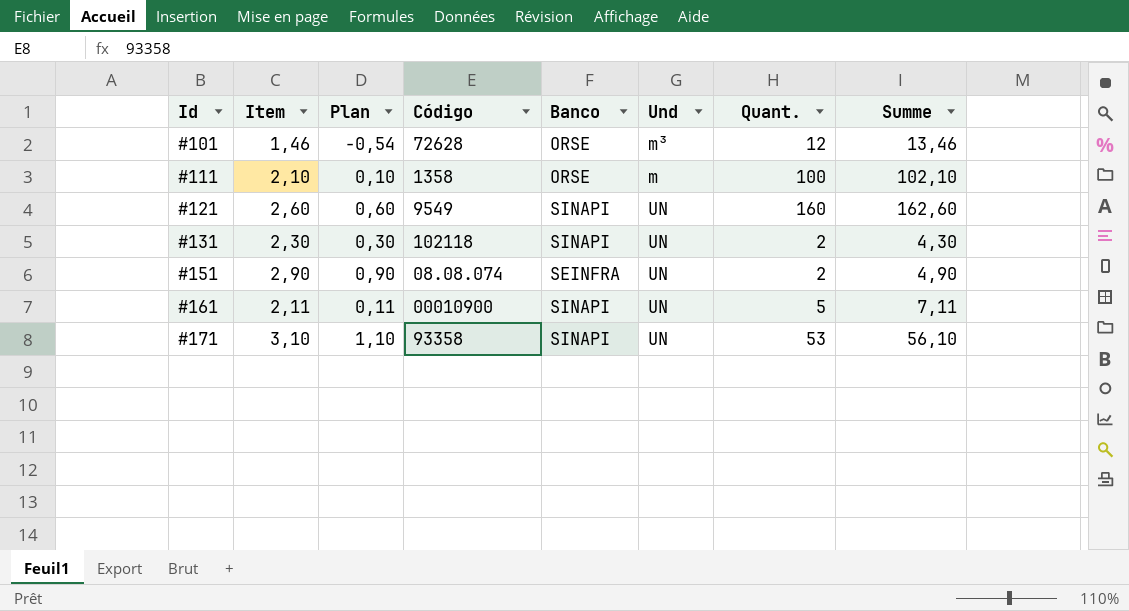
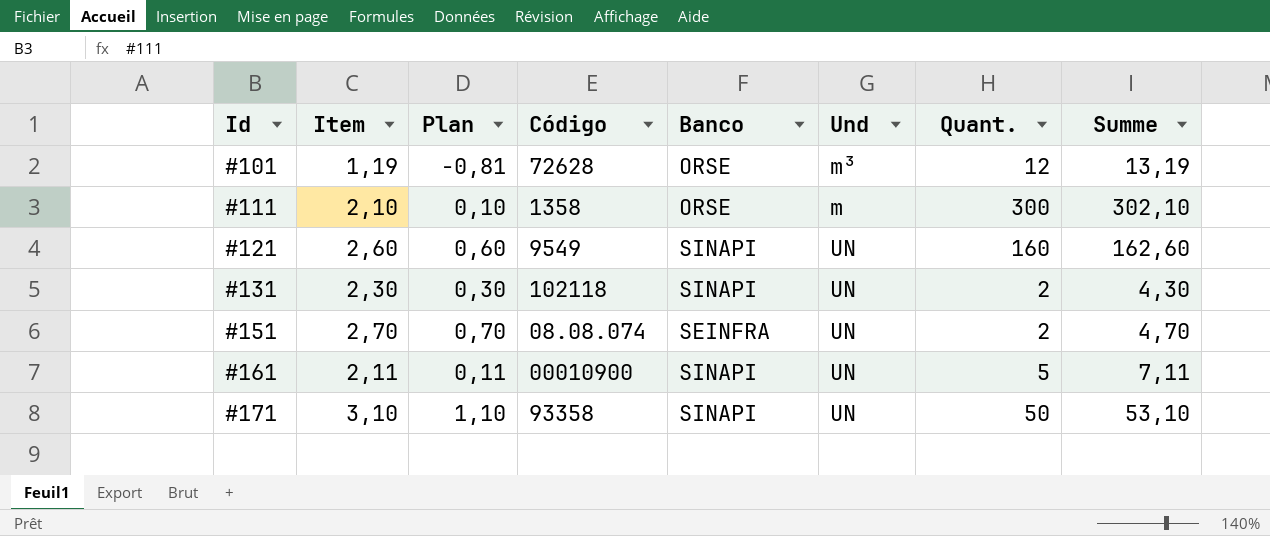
#101 | Item: 1,46 -> 1,19
#101 | Plan: -0,54 -> -0,81
#101 | Summe: 13,46 -> 13,19
#111 | Quant.: 100 -> 300
#111 | Summe: 102,10 -> 302,10
#151 | Item: 2,90 -> 2,70
#151 | Plan: 0,90 -> 0,70
#151 | Summe: 4,90 -> 4,70
#171 | Quant.: 53 -> 50
#171 | Summe: 56,10 -> 53,10

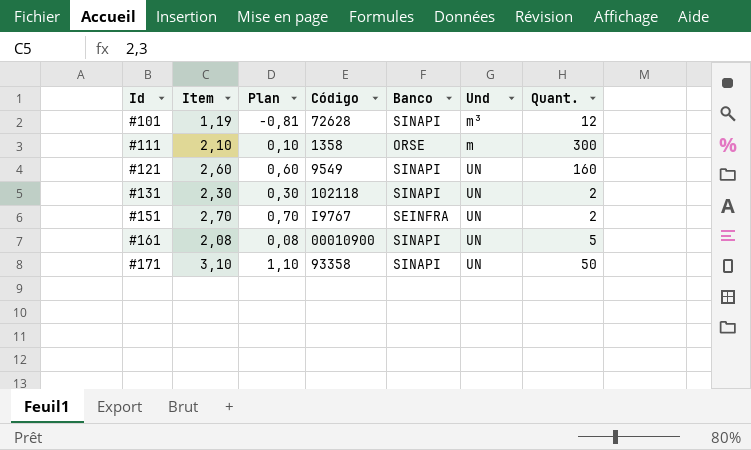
column Summe | formula: [Item] + [Quant.] -> none
#101 | Banco: ORSE -> SINAPI
#151 | Código: 08.08.074 -> I9767
#161 | Item: 2,11 -> 2,08
#161 | Plan: 0,11 -> 0,08

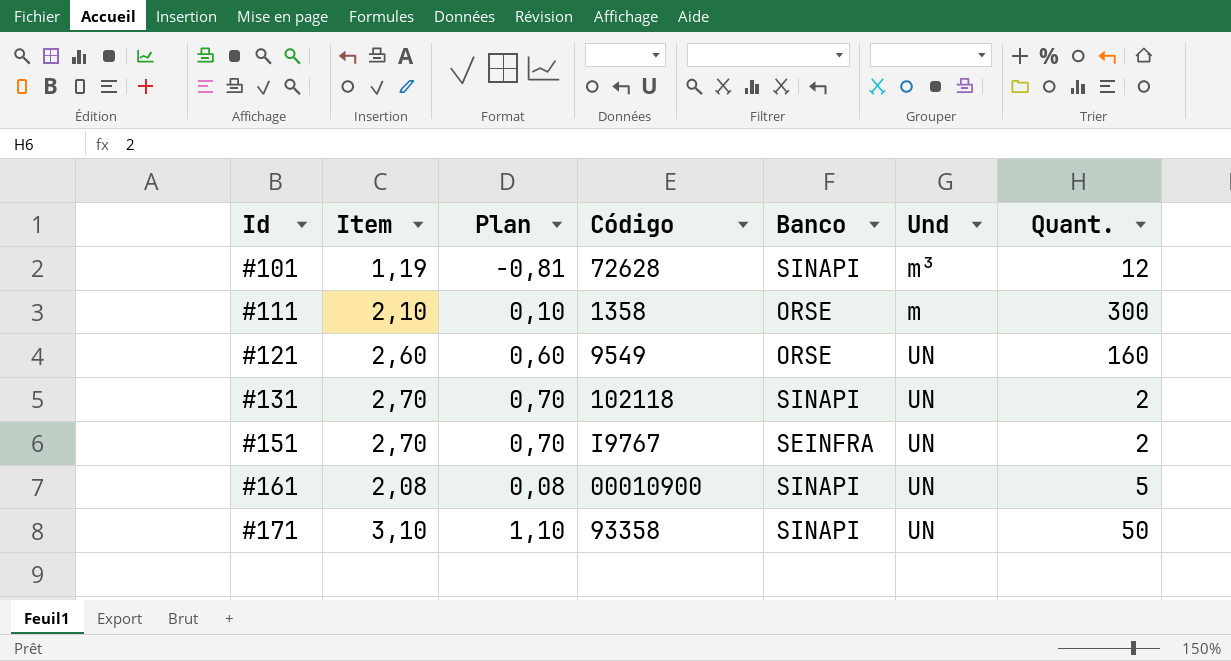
#121 | Banco: SINAPI -> ORSE
#131 | Item: 2,30 -> 2,70
#131 | Plan: 0,30 -> 0,70

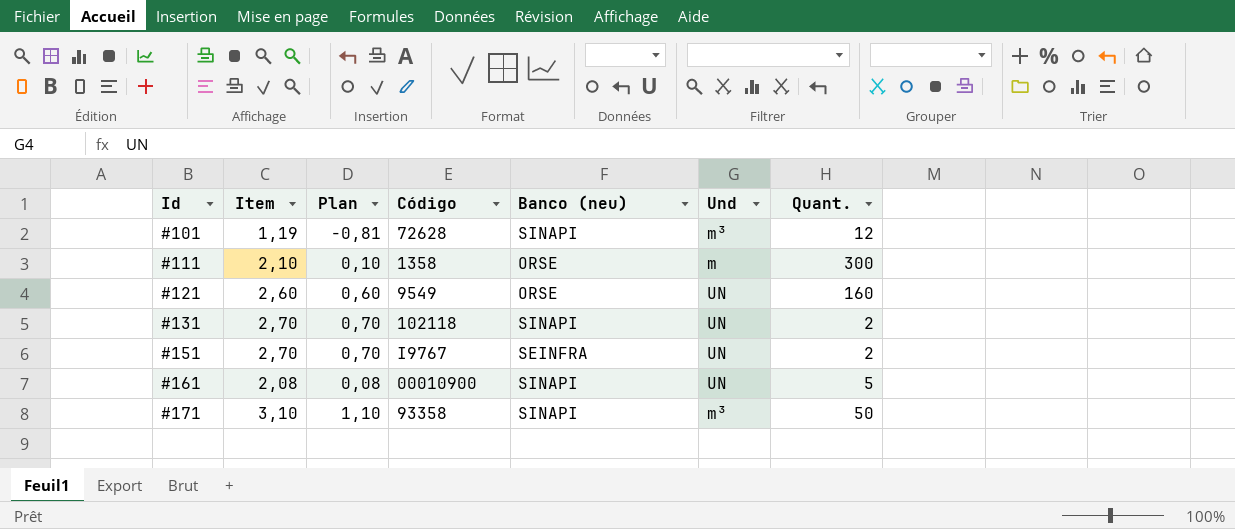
column name: Banco -> Banco (neu)
#171 | Und: UN -> m³

